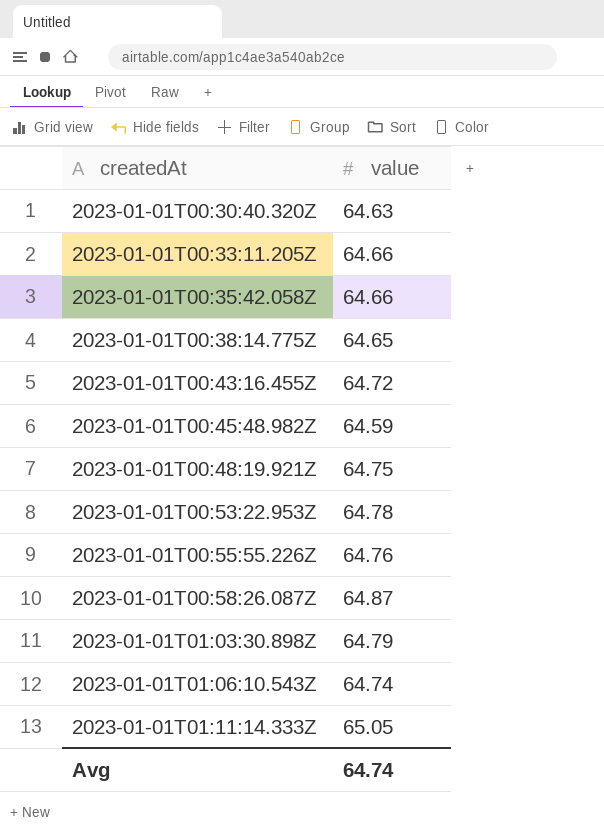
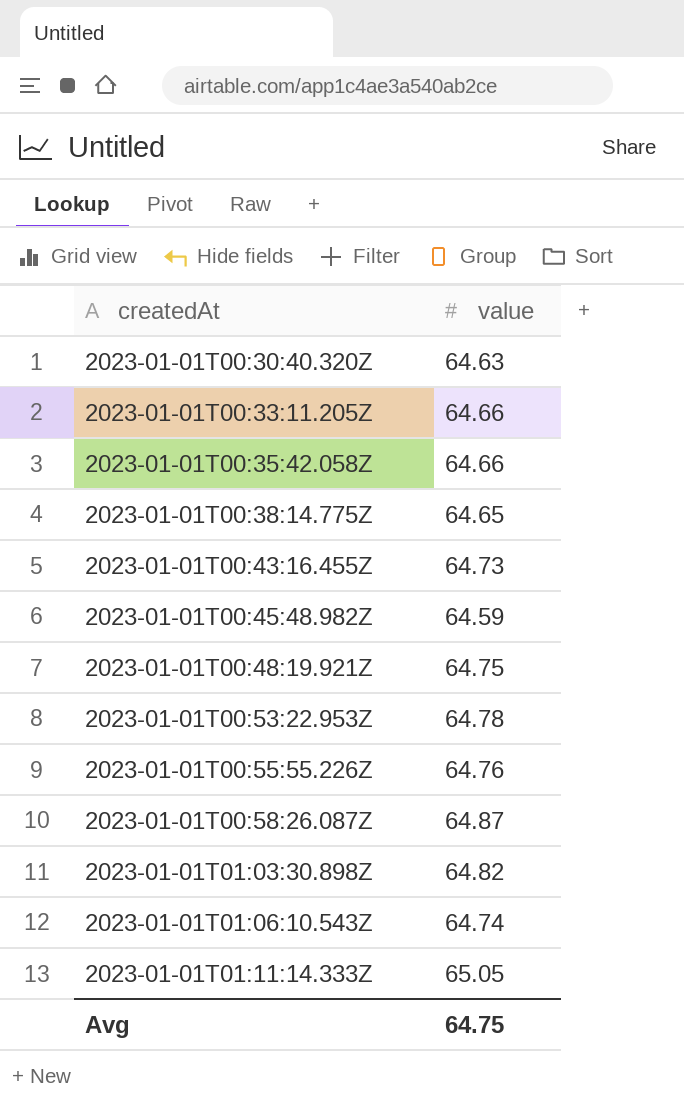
2023-01-01T00:43:16.455Z | value: 64.72 -> 64.73
2023-01-01T01:03:30.898Z | value: 64.79 -> 64.82
Avg | value: 64.74 -> 64.75

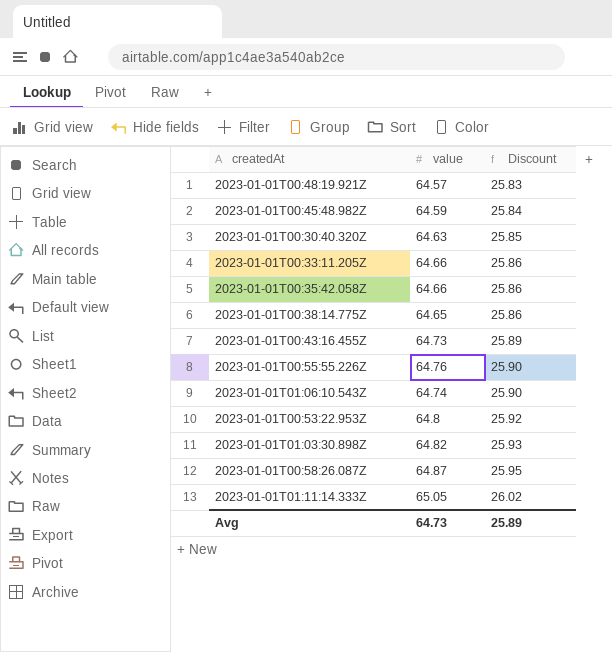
row order: createdAt ascending -> Discount ascending
column Discount | formula: none -> [value] * 0.4
2023-01-01T00:48:19.921Z | value: 64.75 -> 64.57
2023-01-01T00:53:22.953Z | value: 64.78 -> 64.8
Avg | value: 64.75 -> 64.73

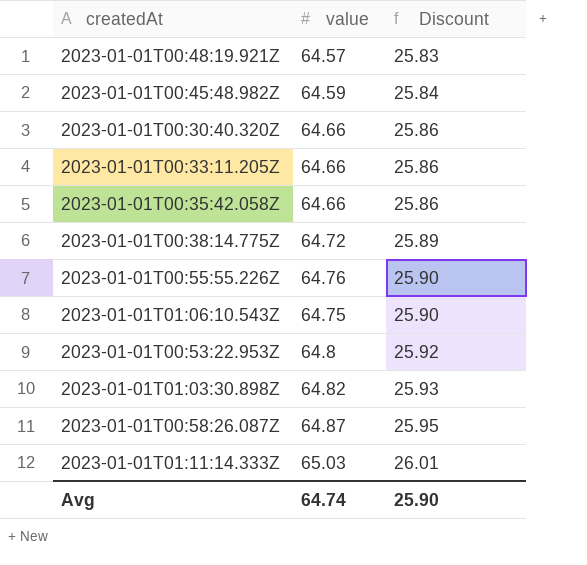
row 2023-01-01T00:43:16.455Z: 64.73 | 25.89 -> none
2023-01-01T00:30:40.320Z | value: 64.63 -> 64.66
2023-01-01T00:30:40.320Z | Discount: 25.85 -> 25.86
2023-01-01T00:38:14.775Z | value: 64.65 -> 64.72
2023-01-01T00:38:14.775Z | Discount: 25.86 -> 25.89
2023-01-01T01:06:10.543Z | value: 64.74 -> 64.75
2023-01-01T01:11:14.333Z | value: 65.05 -> 65.03
2023-01-01T01:11:14.333Z | Discount: 26.02 -> 26.01
Avg | value: 64.73 -> 64.74
Avg | Discount: 25.89 -> 25.90

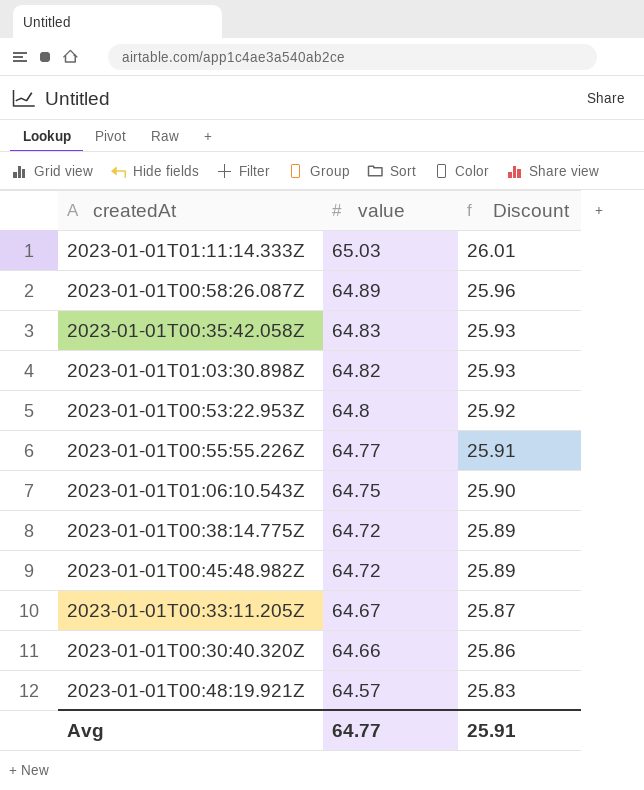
row order: Discount ascending -> value descending
2023-01-01T00:58:26.087Z | value: 64.87 -> 64.89
2023-01-01T00:58:26.087Z | Discount: 25.95 -> 25.96
2023-01-01T00:35:42.058Z | value: 64.66 -> 64.83
2023-01-01T00:35:42.058Z | Discount: 25.86 -> 25.93
2023-01-01T00:55:55.226Z | value: 64.76 -> 64.77
2023-01-01T00:55:55.226Z | Discount: 25.90 -> 25.91
2023-01-01T00:45:48.982Z | value: 64.59 -> 64.72
2023-01-01T00:45:48.982Z | Discount: 25.84 -> 25.89
2023-01-01T00:33:11.205Z | value: 64.66 -> 64.67
2023-01-01T00:33:11.205Z | Discount: 25.86 -> 25.87
Avg | value: 64.74 -> 64.77
Avg | Discount: 25.90 -> 25.91

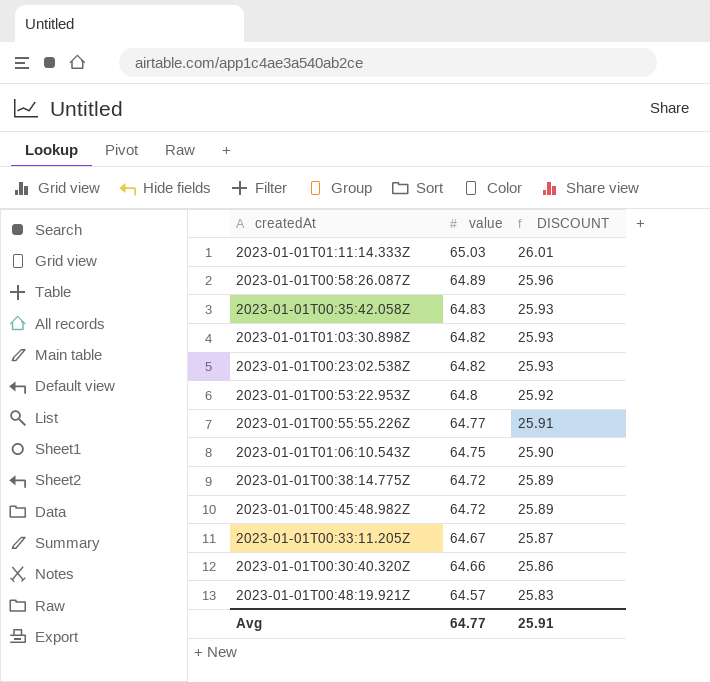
column name: Discount -> DISCOUNT
row 2023-01-01T00:23:02.538Z: none -> 64.82 | 25.93

